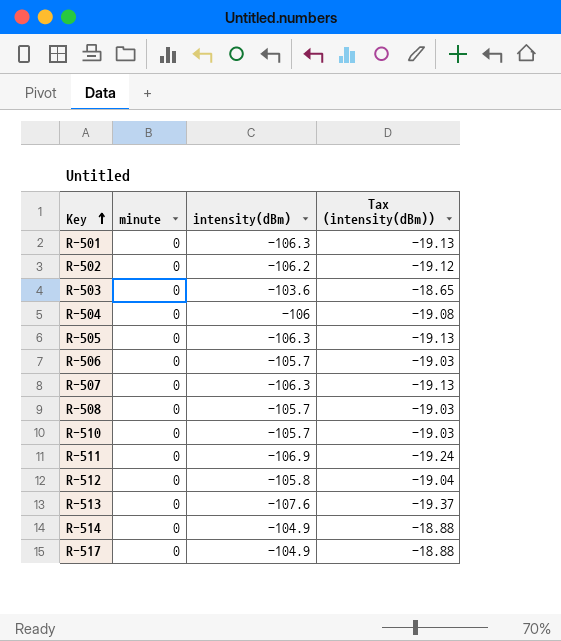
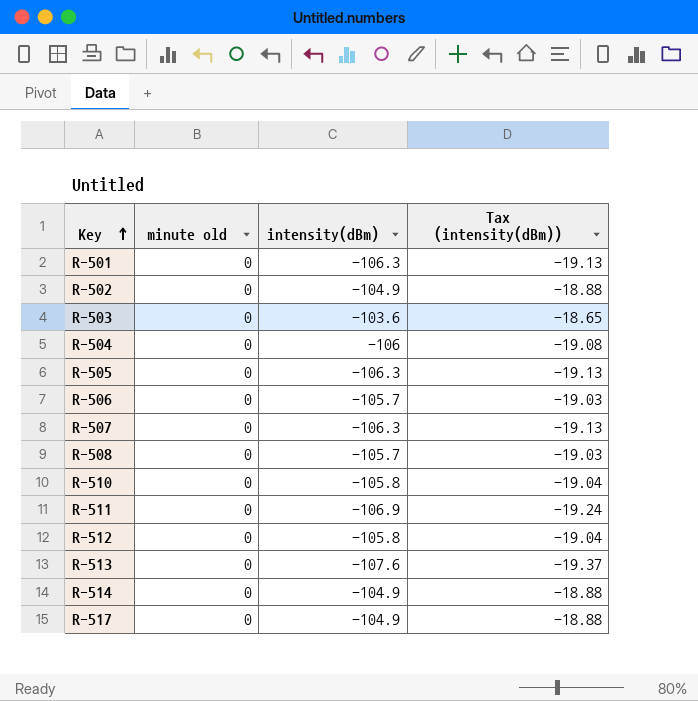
column name: minute -> minute old
R-502 | intensity(dBm): -106.2 -> -104.9
R-502 | Tax (intensity(dBm)): -19.12 -> -18.88
R-510 | intensity(dBm): -105.7 -> -105.8
R-510 | Tax (intensity(dBm)): -19.03 -> -19.04

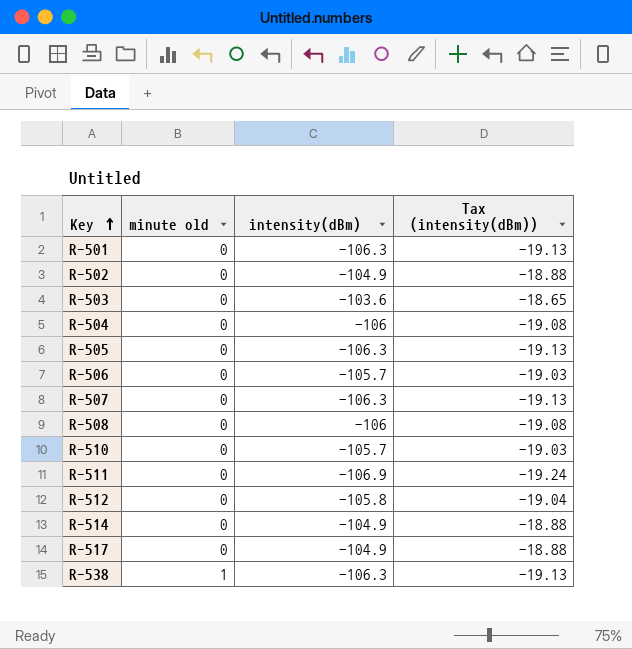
row R-513: 0 | -107.6 | -19.37 -> none
R-508 | intensity(dBm): -105.7 -> -106
R-508 | Tax (intensity(dBm)): -19.03 -> -19.08
R-510 | intensity(dBm): -105.8 -> -105.7
R-510 | Tax (intensity(dBm)): -19.04 -> -19.03
row R-538: none -> 1 | -106.3 | -19.13

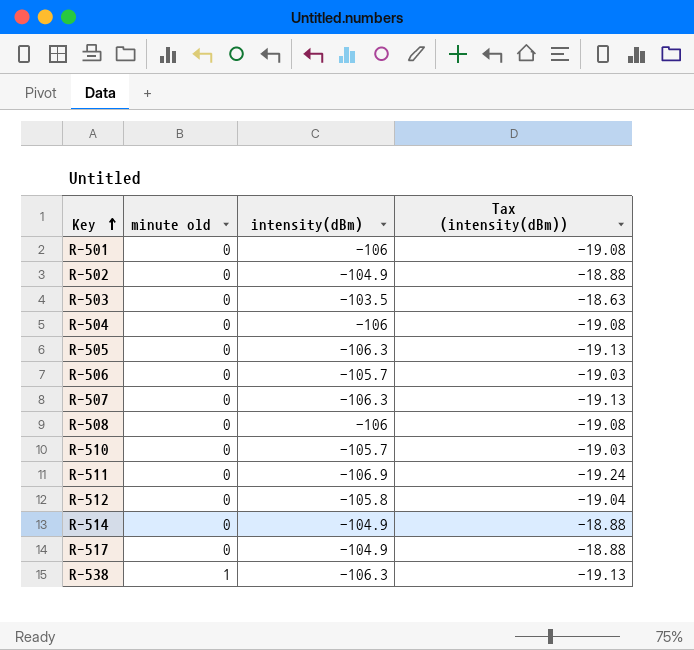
R-501 | intensity(dBm): -106.3 -> -106
R-501 | Tax (intensity(dBm)): -19.13 -> -19.08
R-503 | intensity(dBm): -103.6 -> -103.5
R-503 | Tax (intensity(dBm)): -18.65 -> -18.63

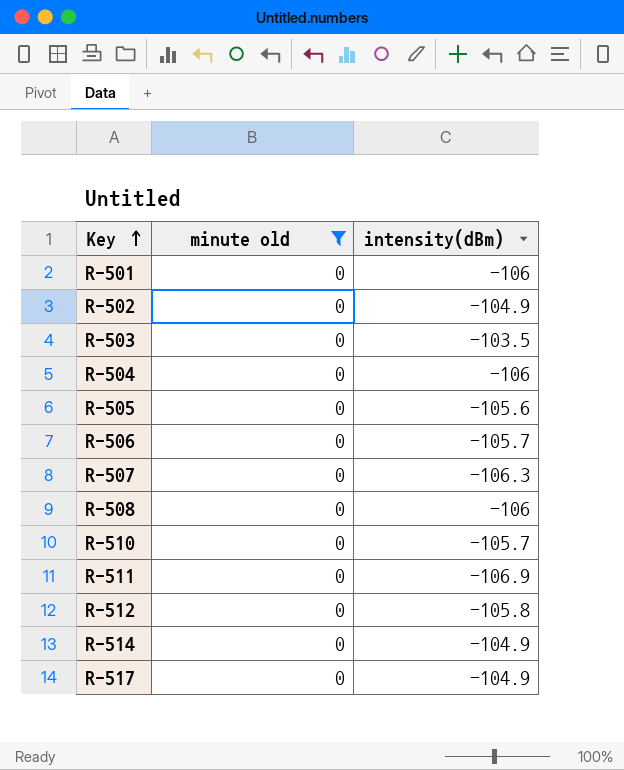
filter: none -> minute old = 0
column Tax (intensity(dBm)) | formula: [intensity(dBm)] * 0.18 -> none
R-505 | intensity(dBm): -106.3 -> -105.6

